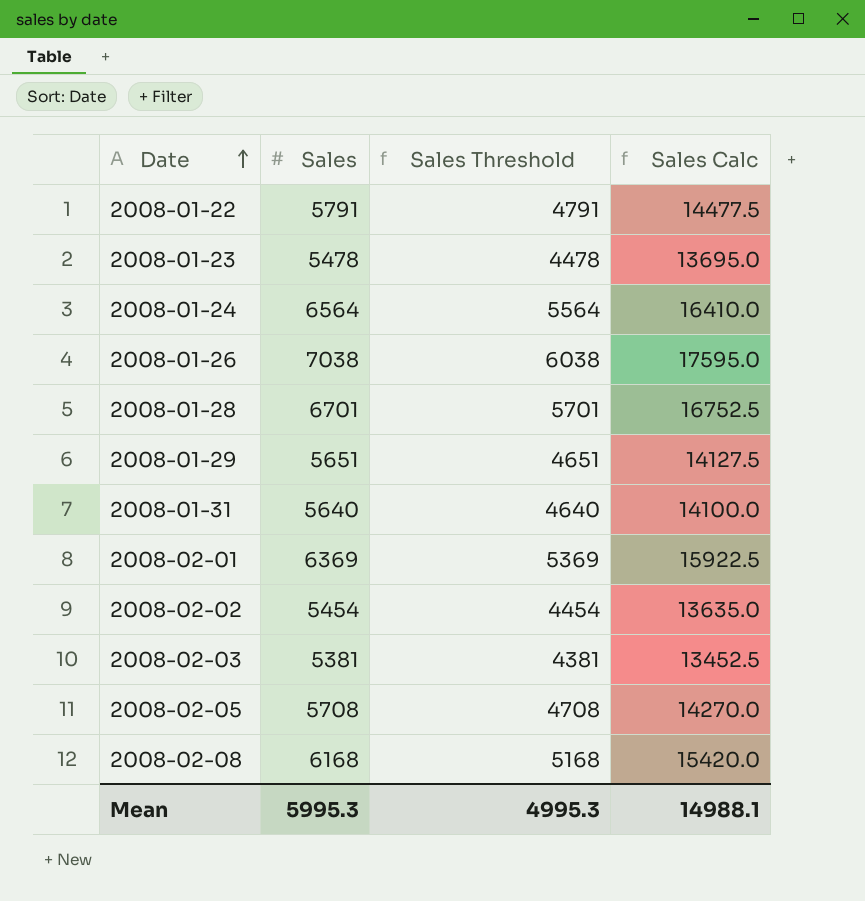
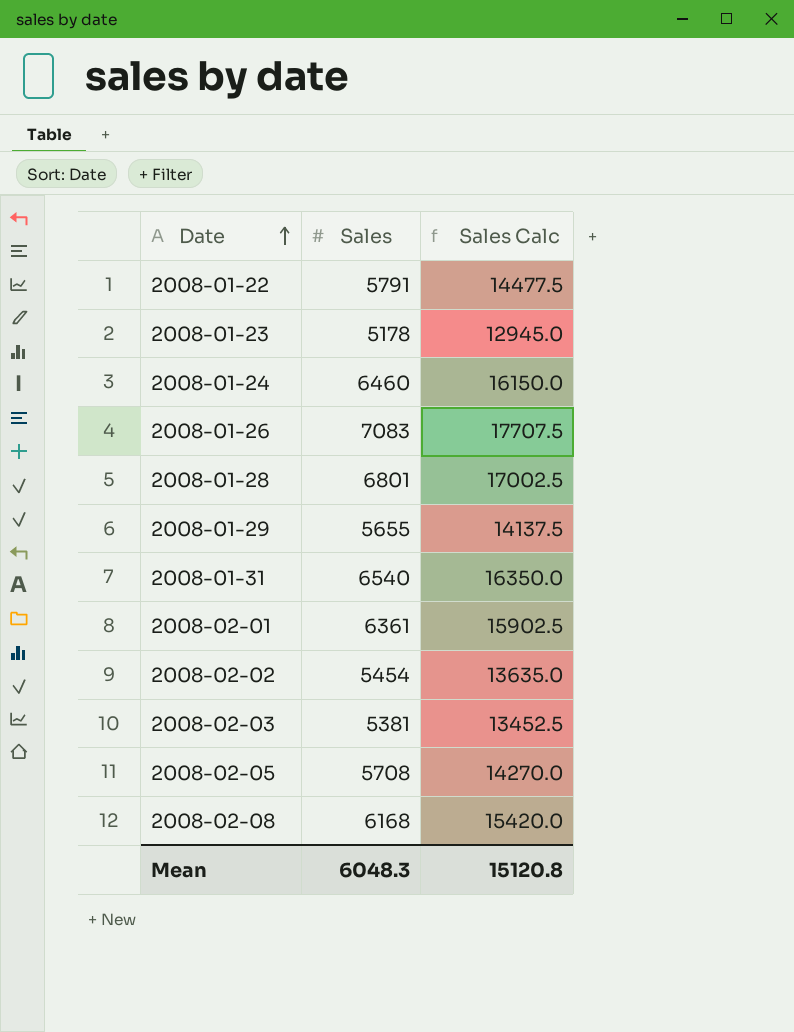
column Sales Threshold | formula: [Sales] - 1000 -> none
2008-01-23 | Sales: 5478 -> 5178
2008-01-23 | Sales Calc: 13695.0 -> 12945.0
2008-01-24 | Sales: 6564 -> 6460
2008-01-24 | Sales Calc: 16410.0 -> 16150.0
2008-01-26 | Sales: 7038 -> 7083
2008-01-26 | Sales Calc: 17595.0 -> 17707.5
2008-01-28 | Sales: 6701 -> 6801
2008-01-28 | Sales Calc: 16752.5 -> 17002.5
2008-01-29 | Sales: 5651 -> 5655
2008-01-29 | Sales Calc: 14127.5 -> 14137.5
2008-01-31 | Sales: 5640 -> 6540
2008-01-31 | Sales Calc: 14100.0 -> 16350.0
2008-02-01 | Sales: 6369 -> 6361
2008-02-01 | Sales Calc: 15922.5 -> 15902.5
Mean | Sales: 5995.3 -> 6048.3
Mean | Sales Calc: 14988.1 -> 15120.8

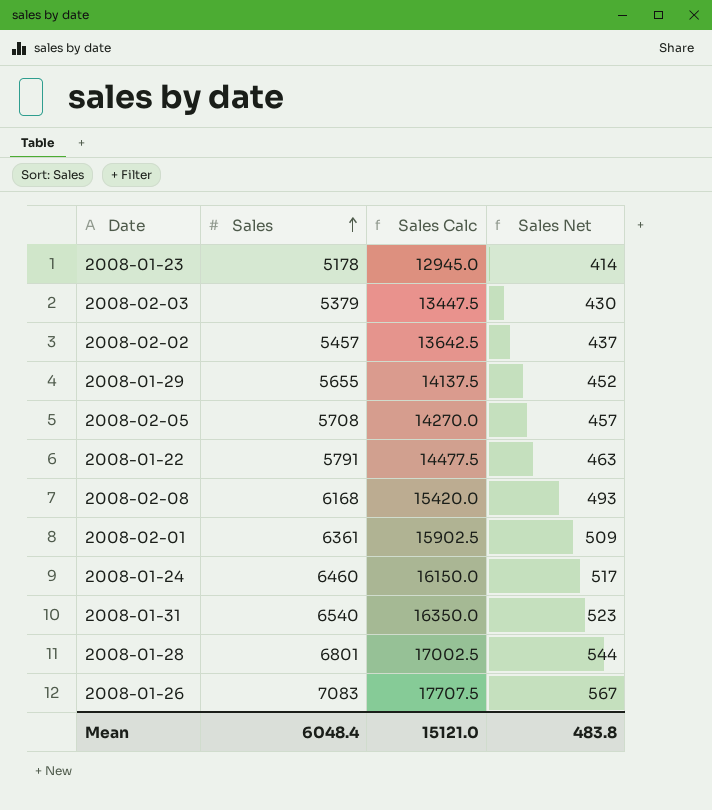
row order: Date ascending -> Sales ascending
column Sales Net | formula: none -> [Sales] * 0.08
2008-02-03 | Sales: 5381 -> 5379
2008-02-03 | Sales Calc: 13452.5 -> 13447.5
2008-02-02 | Sales: 5454 -> 5457
2008-02-02 | Sales Calc: 13635.0 -> 13642.5
Mean | Sales: 6048.3 -> 6048.4
Mean | Sales Calc: 15120.8 -> 15121.0

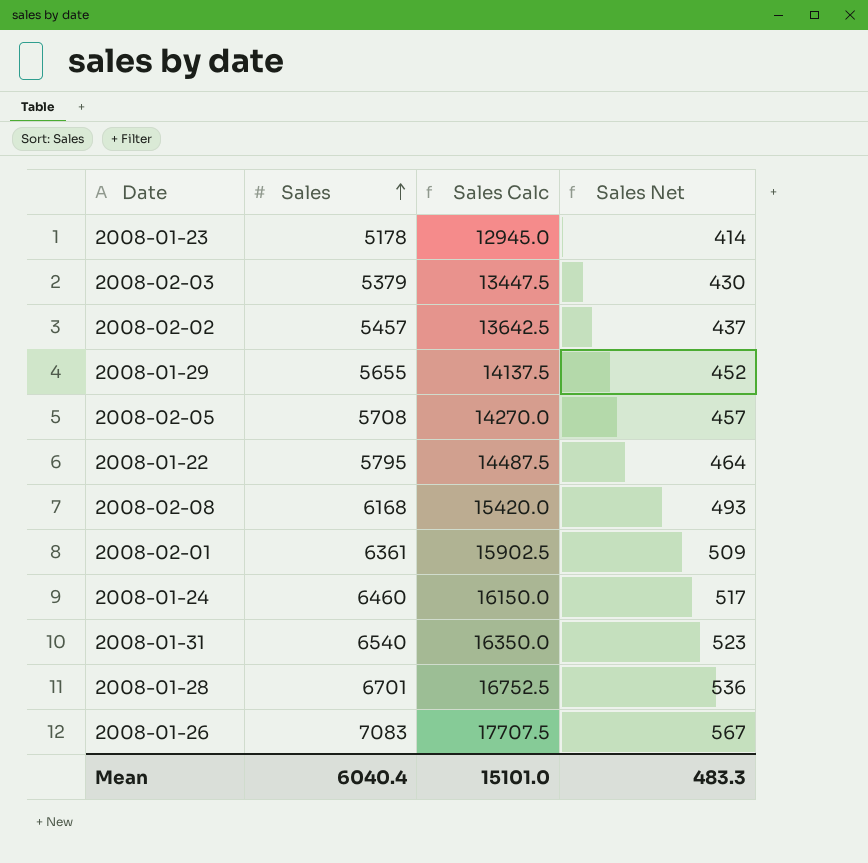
2008-01-22 | Sales: 5791 -> 5795
2008-01-22 | Sales Calc: 14477.5 -> 14487.5
2008-01-22 | Sales Net: 463 -> 464
2008-01-28 | Sales: 6801 -> 6701
2008-01-28 | Sales Calc: 17002.5 -> 16752.5
2008-01-28 | Sales Net: 544 -> 536
Mean | Sales: 6048.4 -> 6040.4
Mean | Sales Calc: 15121.0 -> 15101.0
Mean | Sales Net: 483.8 -> 483.3

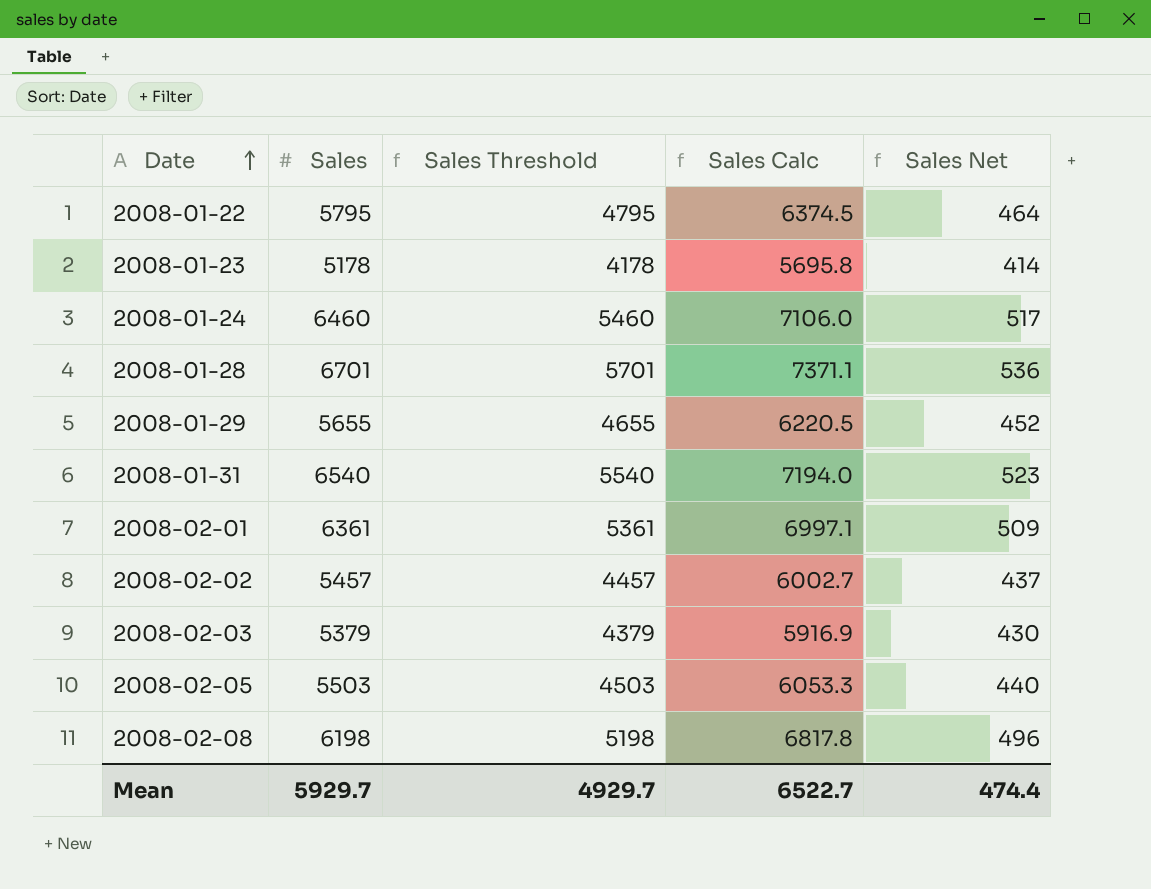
row order: Sales ascending -> Date ascending
column Sales Threshold | formula: none -> [Sales] - 1000
column Sales Calc | formula: [Sales] * 2.5 -> [Sales] * 1.1
row 2008-01-26: 7083 | 17707.5 | 567 -> none
2008-02-05 | Sales: 5708 -> 5503
2008-02-05 | Sales Net: 457 -> 440
2008-02-08 | Sales: 6168 -> 6198
2008-02-08 | Sales Net: 493 -> 496
Mean | Sales: 6040.4 -> 5929.7
Mean | Sales Calc: 15101.0 -> 6522.7
Mean | Sales Net: 483.3 -> 474.4

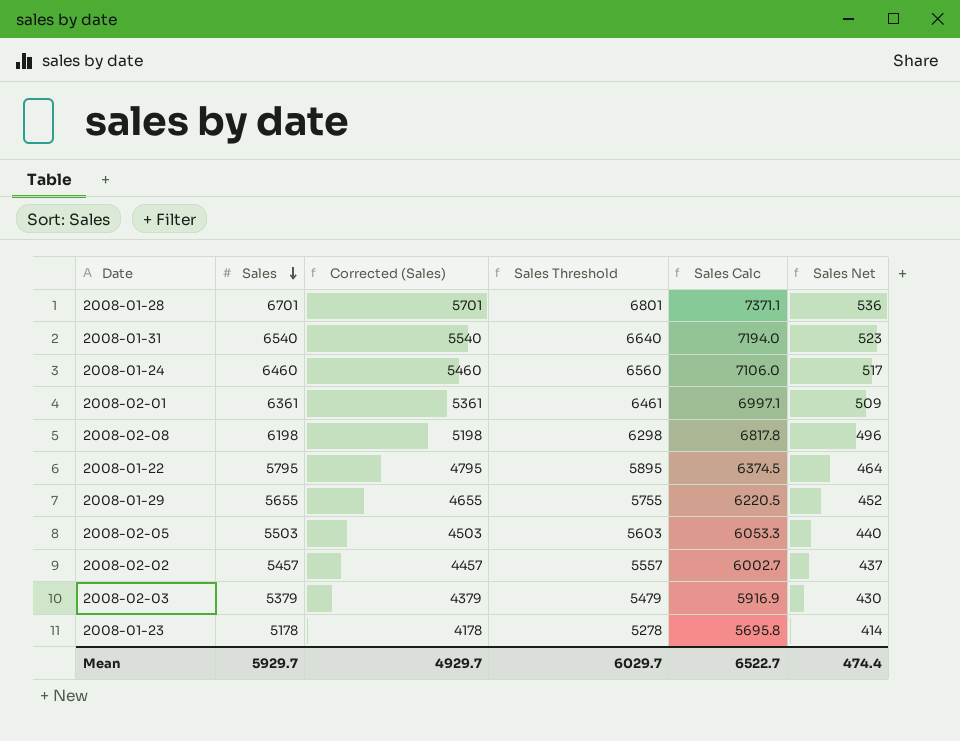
row order: Date ascending -> Sales descending
column Corrected (Sales) | formula: none -> [Sales] - 1000
column Sales Threshold | formula: [Sales] - 1000 -> [Sales] + 100
Mean | Sales Threshold: 4929.7 -> 6029.7

